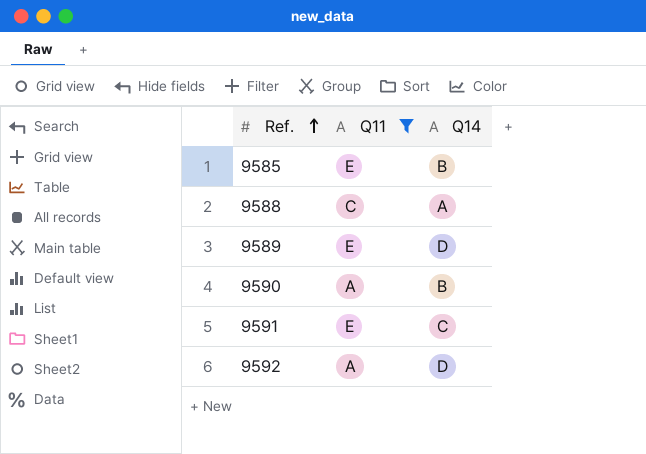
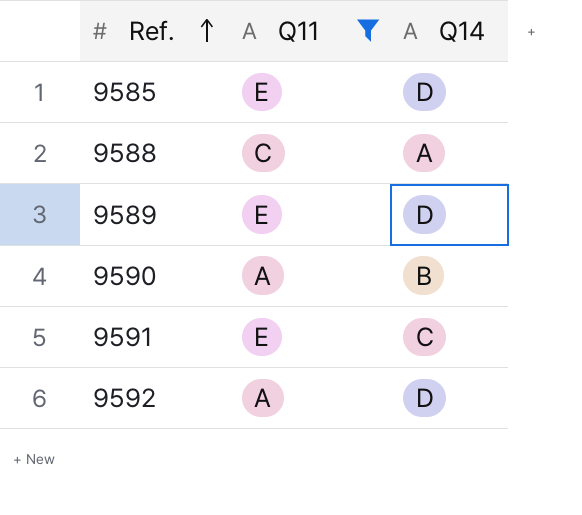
9585 | Q14: B -> D

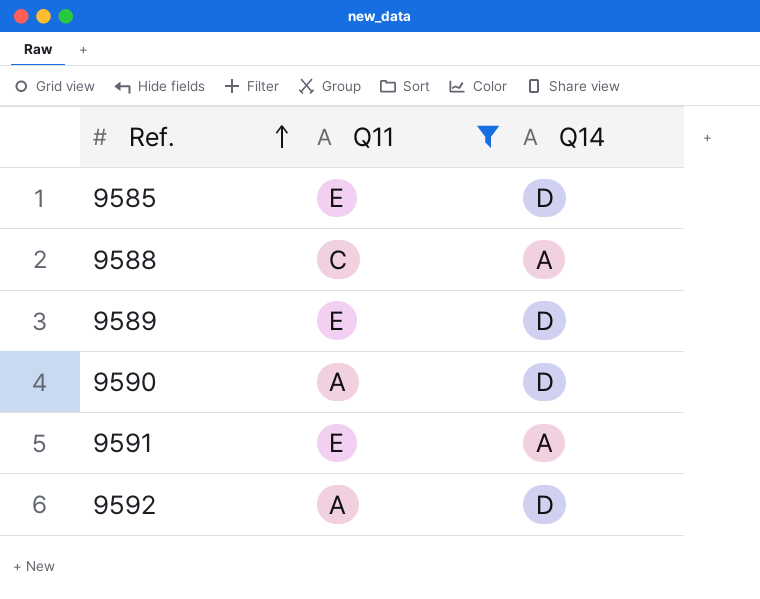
9590 | Q14: B -> D
9591 | Q14: C -> A

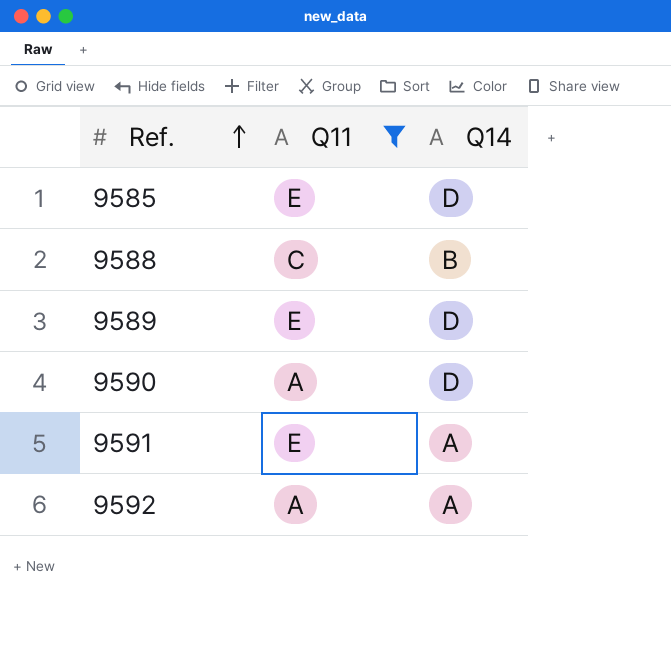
9588 | Q14: A -> B
9592 | Q14: D -> A

